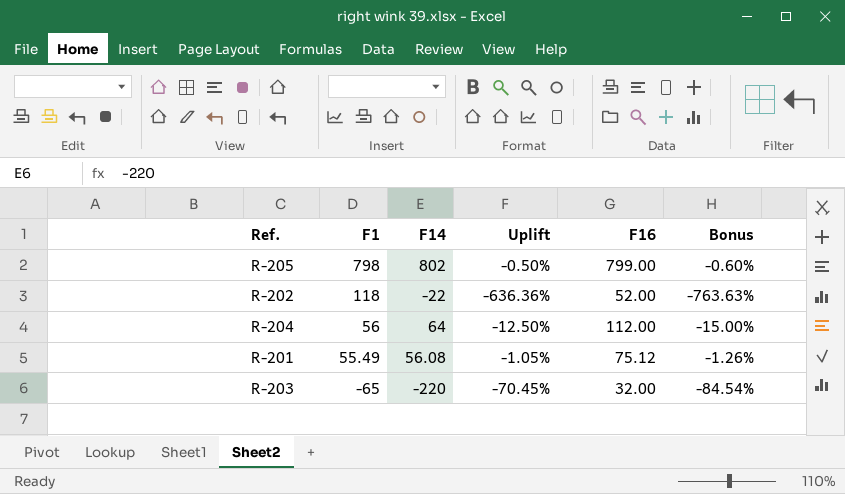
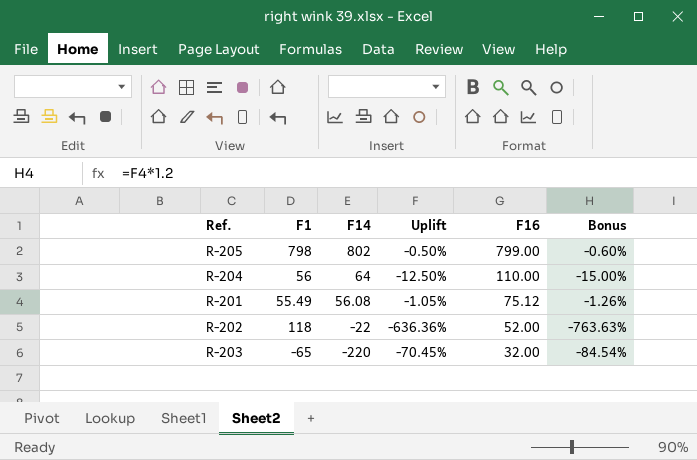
row order: F1 descending -> F14 descending
R-204 | F16: 112.00 -> 110.00

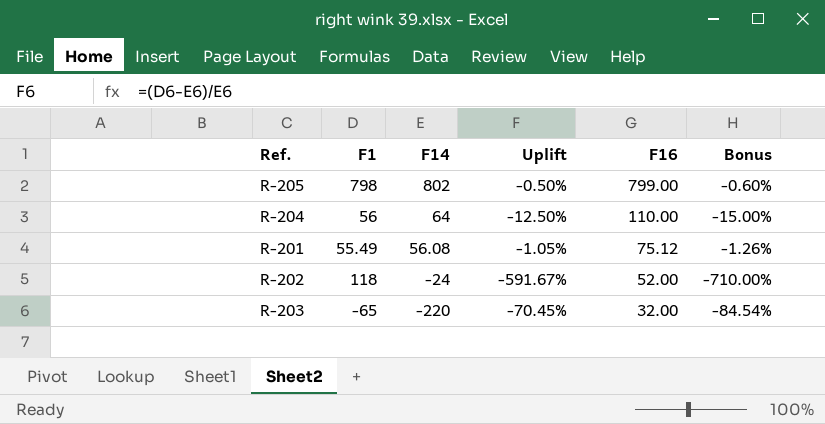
R-202 | F14: -22 -> -24
R-202 | Uplift: -636.36% -> -591.67%
R-202 | Bonus: -763.63% -> -710.00%

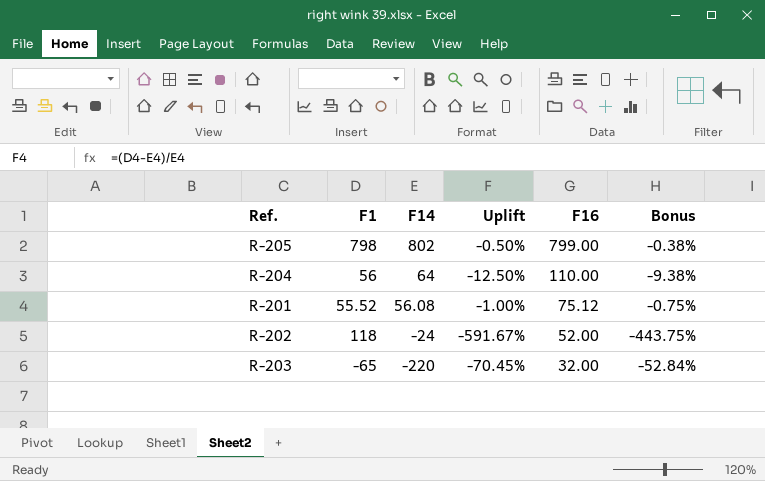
column Bonus | formula: [Uplift] * 1.2 -> [Uplift] * 0.75
R-201 | F1: 55.49 -> 55.52
R-201 | Uplift: -1.05% -> -1.00%

